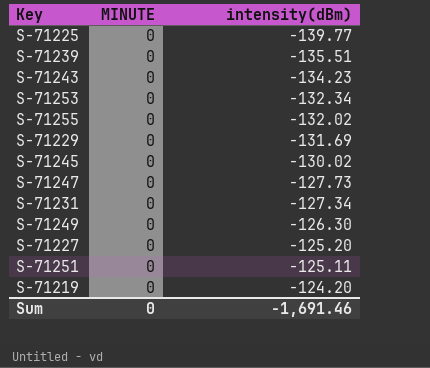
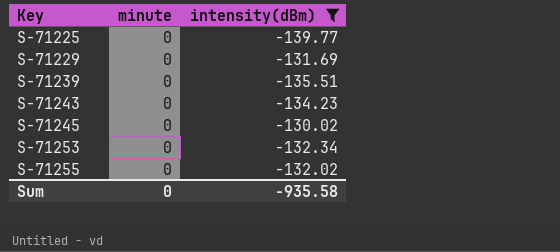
filter: none -> intensity(dBm) <= -130.02
row order: intensity(dBm) ascending -> Key ascending
column name: MINUTE -> minute
Sum | intensity(dBm): -1,691.46 -> -935.58

